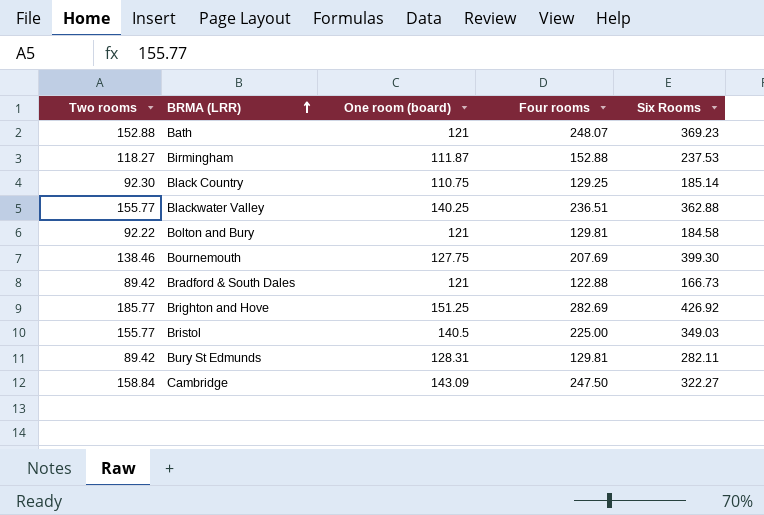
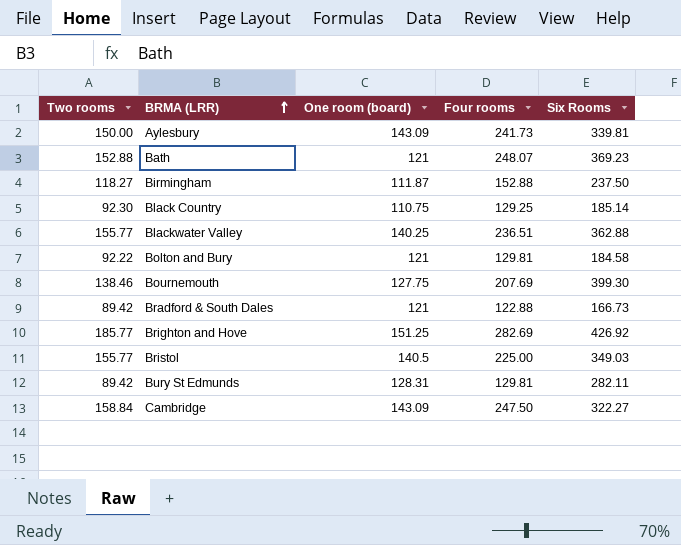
row Aylesbury: none -> 150.00 | 143.09 | 241.73 | 339.81
Birmingham | Six Rooms: 237.53 -> 237.50

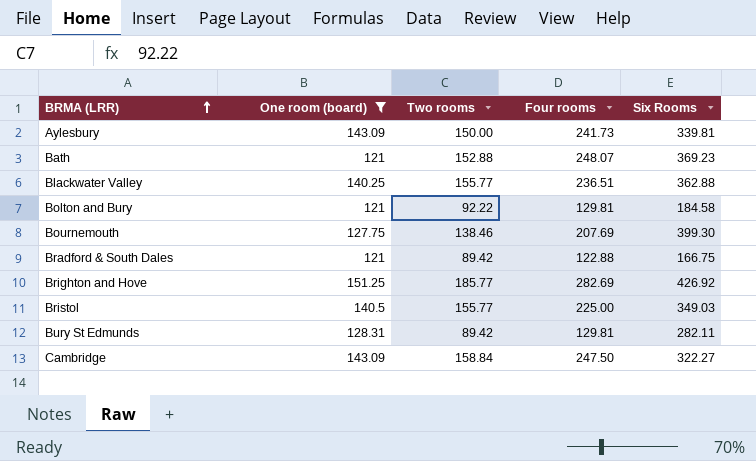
filter: none -> One room (board) >= 121
column Two rooms | position: 1 -> 3
Bradford & South Dales | Six Rooms: 166.73 -> 166.75

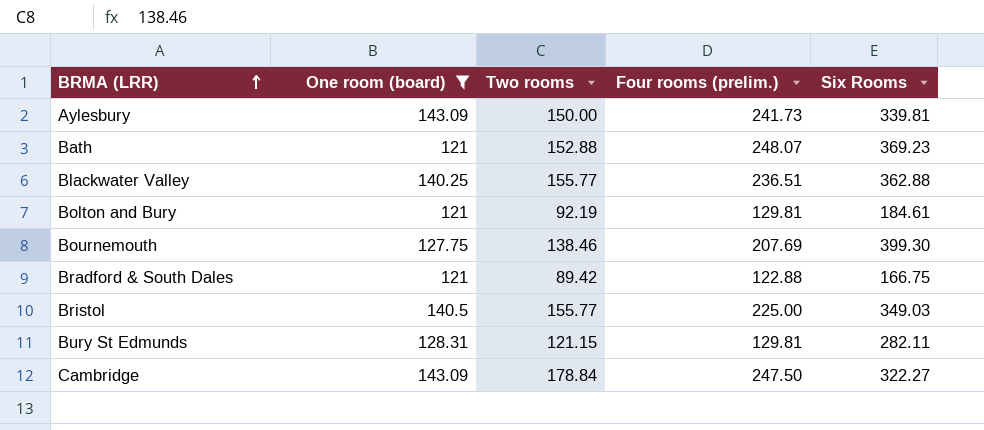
column name: Four rooms -> Four rooms (prelim.)
row Brighton and Hove: 151.25 | 185.77 | 282.69 | 426.92 -> none
Bolton and Bury | Two rooms: 92.22 -> 92.19
Bolton and Bury | Six Rooms: 184.58 -> 184.61
Bury St Edmunds | Two rooms: 89.42 -> 121.15
Cambridge | Two rooms: 158.84 -> 178.84

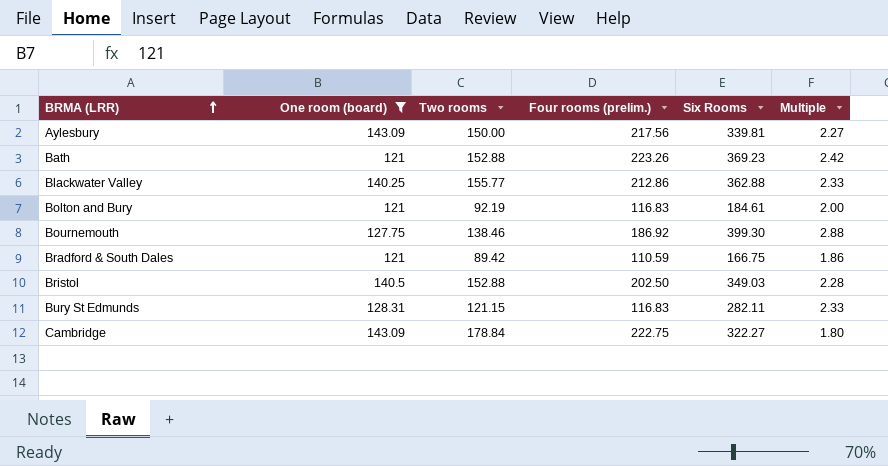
column Multiple | formula: none -> [Six Rooms] / [Two rooms]
Aylesbury | Four rooms (prelim.): 241.73 -> 217.56
Bath | Four rooms (prelim.): 248.07 -> 223.26
Blackwater Valley | Four rooms (prelim.): 236.51 -> 212.86
Bolton and Bury | Four rooms (prelim.): 129.81 -> 116.83
Bournemouth | Four rooms (prelim.): 207.69 -> 186.92
Bradford & South Dales | Four rooms (prelim.): 122.88 -> 110.59
Bristol | Two rooms: 155.77 -> 152.88
Bristol | Four rooms (prelim.): 225.00 -> 202.50
Bury St Edmunds | Four rooms (prelim.): 129.81 -> 116.83
Cambridge | Four rooms (prelim.): 247.50 -> 222.75

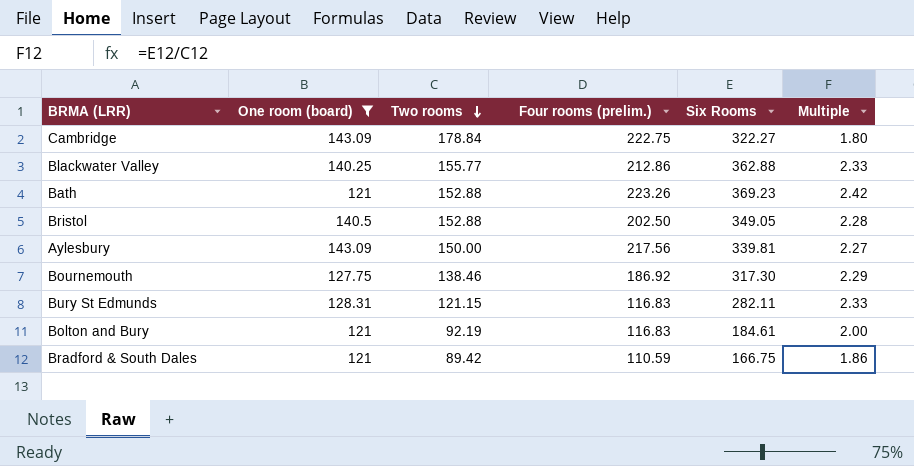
row order: BRMA (LRR) ascending -> Two rooms descending
Bristol | Six Rooms: 349.03 -> 349.05
Bournemouth | Six Rooms: 399.30 -> 317.30
Bournemouth | Multiple: 2.88 -> 2.29

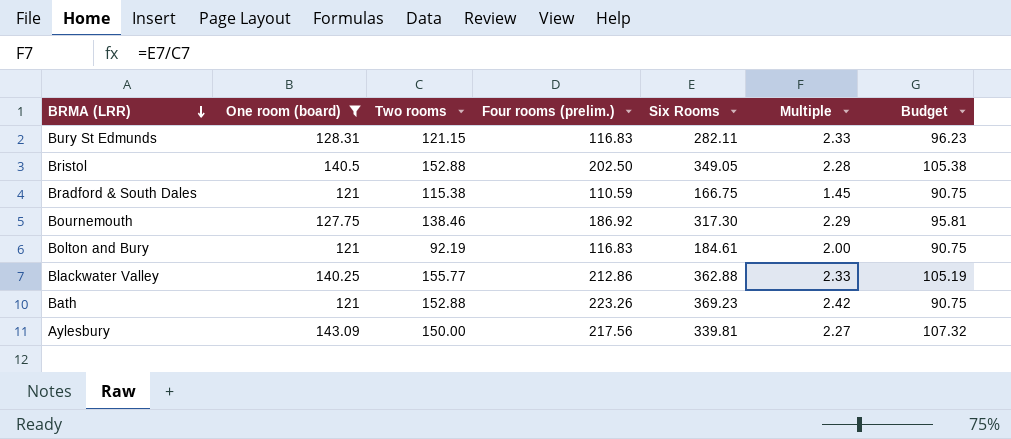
row order: Two rooms descending -> BRMA (LRR) descending
column Budget | formula: none -> [One room (board)] * 0.75
row Cambridge: 143.09 | 178.84 | 222.75 | 322.27 | 1.80 -> none
Bradford & South Dales | Two rooms: 89.42 -> 115.38
Bradford & South Dales | Multiple: 1.86 -> 1.45

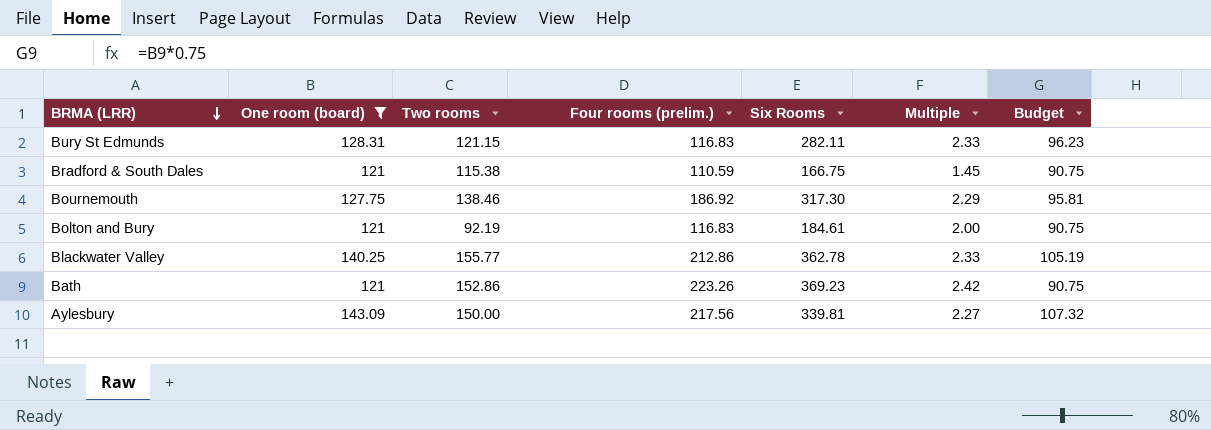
row Bristol: 140.5 | 152.88 | 202.50 | 349.05 | 2.28 | 105.38 -> none
Blackwater Valley | Six Rooms: 362.88 -> 362.78
Bath | Two rooms: 152.88 -> 152.86

